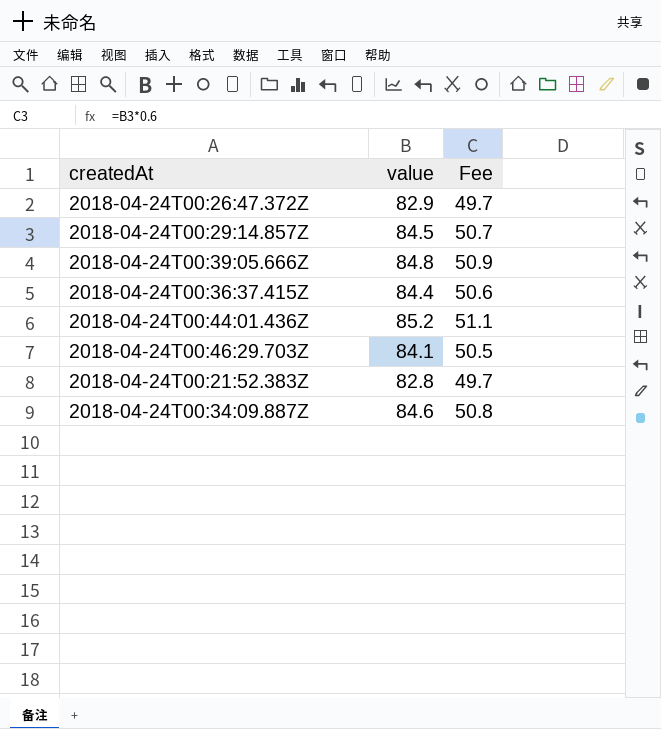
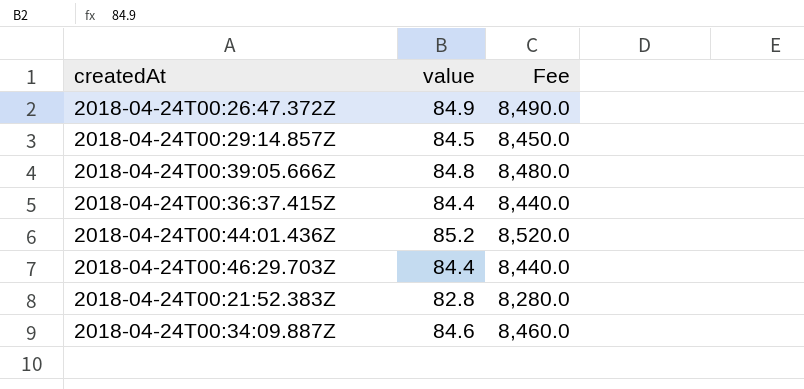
column Fee | formula: [value] * 0.6 -> [value] * 100
2018-04-24T00:26:47.372Z | value: 82.9 -> 84.9
2018-04-24T00:46:29.703Z | value: 84.1 -> 84.4

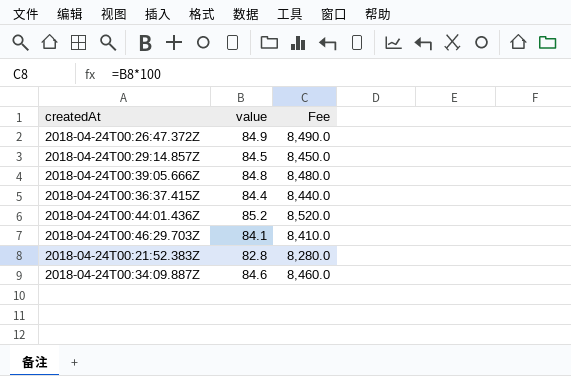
2018-04-24T00:46:29.703Z | value: 84.4 -> 84.1
2018-04-24T00:46:29.703Z | Fee: 8,440.0 -> 8,410.0

